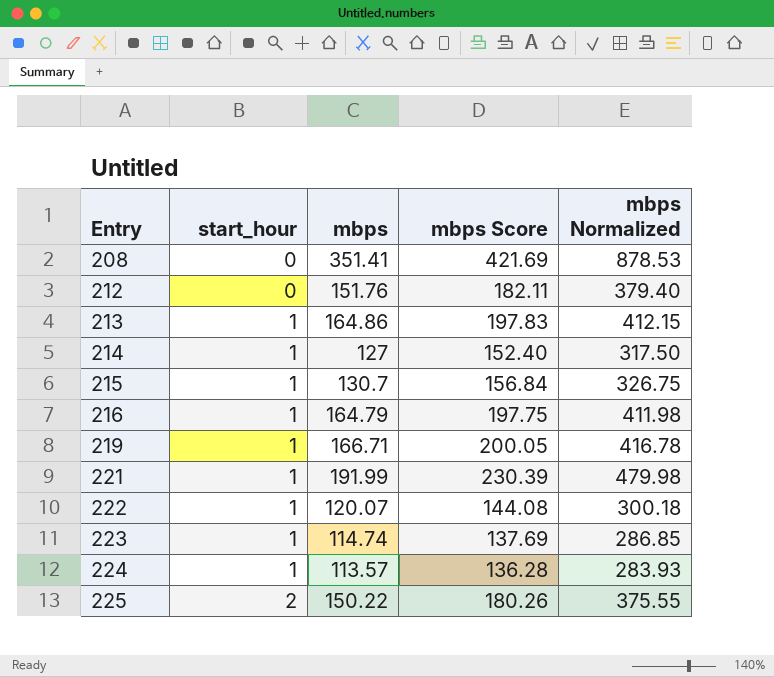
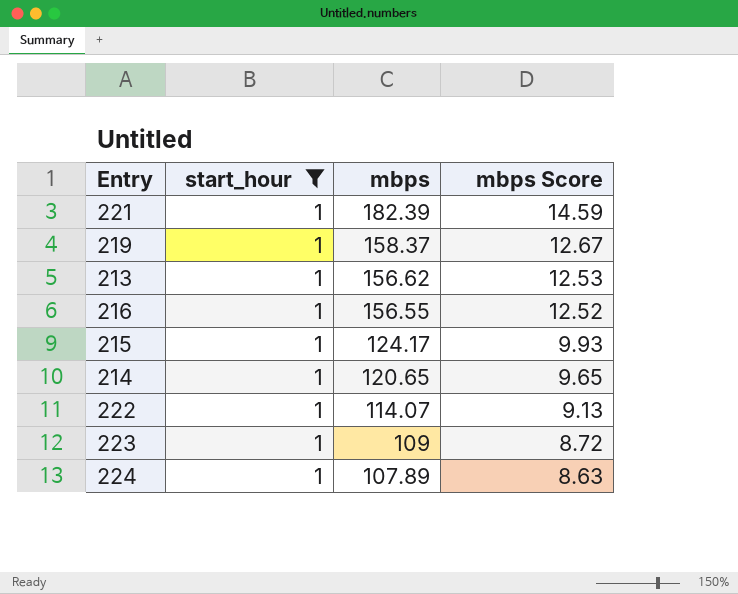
filter: none -> start_hour = 1
row order: Entry ascending -> mbps descending
column mbps Normalized | formula: [mbps] * 2.5 -> none
column mbps Score | formula: [mbps] * 1.2 -> [mbps] * 0.08
221 | mbps: 191.99 -> 182.39
219 | mbps: 166.71 -> 158.37
213 | mbps: 164.86 -> 156.62
216 | mbps: 164.79 -> 156.55
215 | mbps: 130.7 -> 124.17
214 | mbps: 127 -> 120.65
222 | mbps: 120.07 -> 114.07
223 | mbps: 114.74 -> 109
224 | mbps: 113.57 -> 107.89

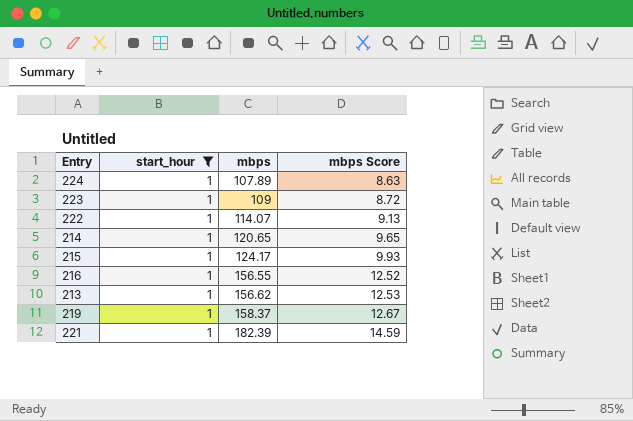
row order: mbps descending -> mbps ascending

